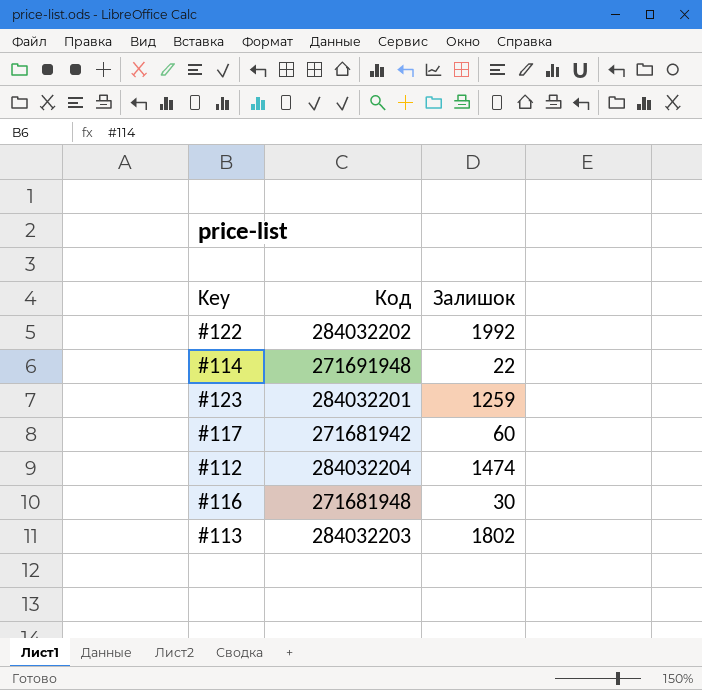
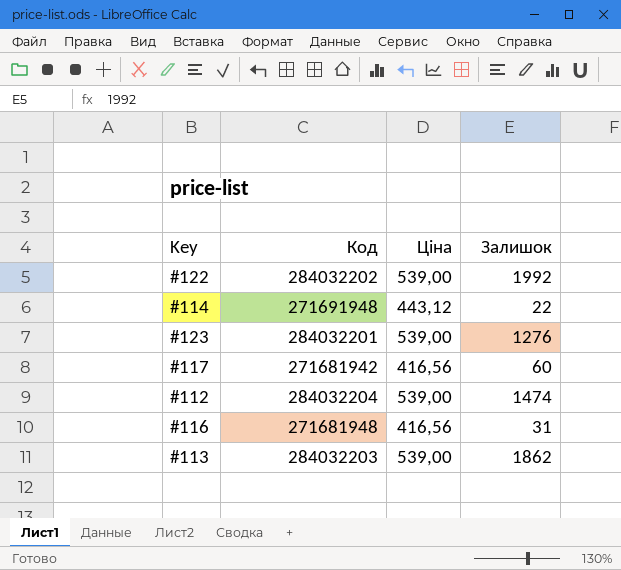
column Ціна | position: none -> 3
#123 | Залишок: 1259 -> 1276
#116 | Залишок: 30 -> 31
#113 | Залишок: 1802 -> 1862

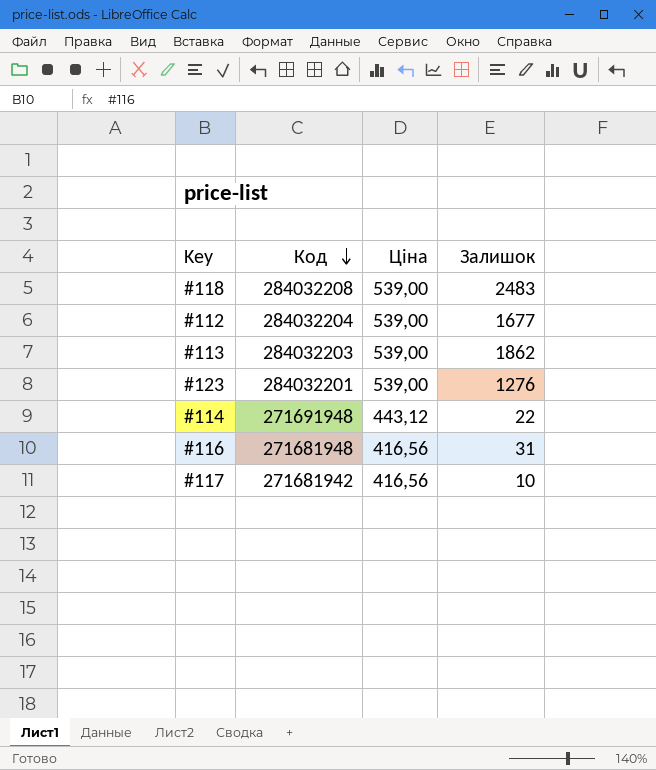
row order: none -> Код descending
row #122: 284032202 | 539,00 | 1992 -> none
row #118: none -> 284032208 | 539,00 | 2483
#112 | Залишок: 1474 -> 1677
#117 | Залишок: 60 -> 10

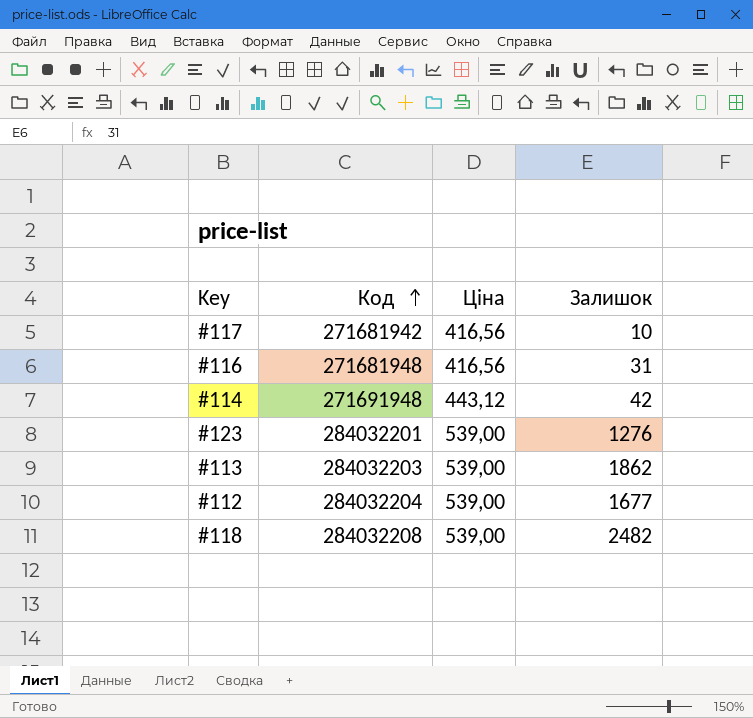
row order: Код descending -> Код ascending
#114 | Залишок: 22 -> 42
#118 | Залишок: 2483 -> 2482

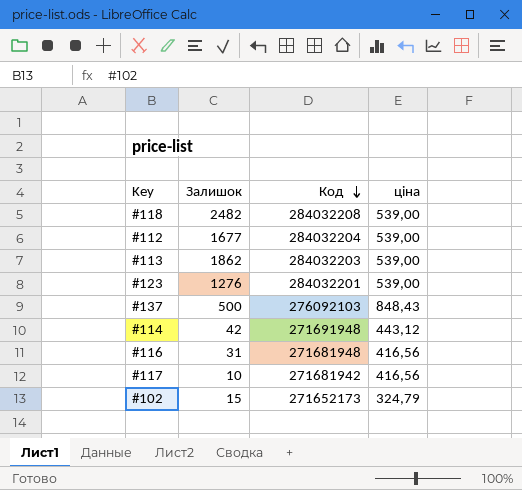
row order: Код ascending -> Код descending
column Залишок | position: 4 -> 2
column name: Ціна -> ціна
row #137: none -> 500 | 276092103 | 848,43
row #102: none -> 15 | 271652173 | 324,79

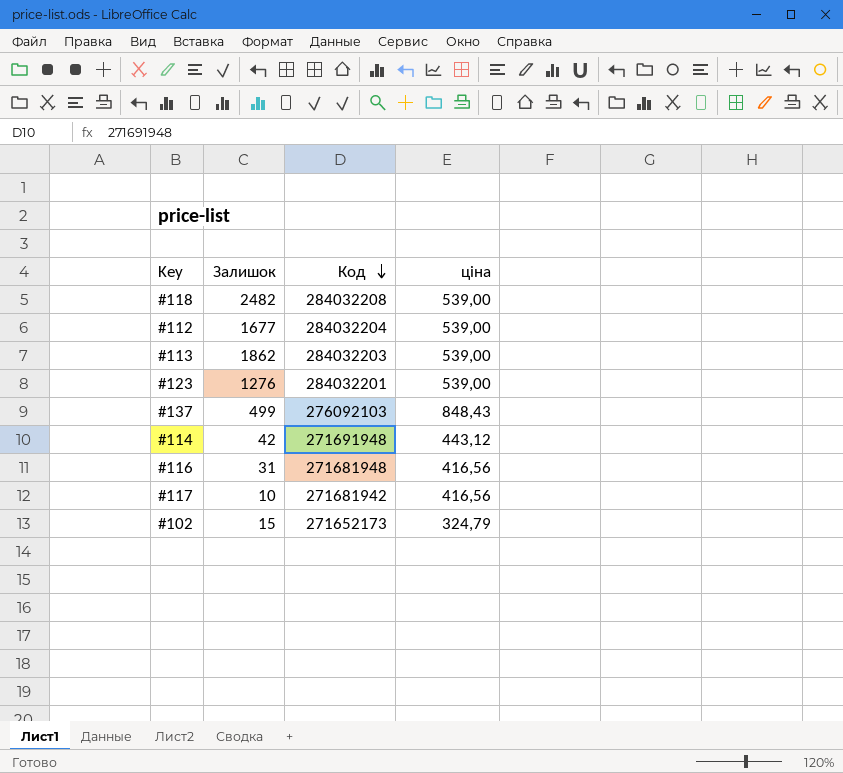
#137 | Залишок: 500 -> 499

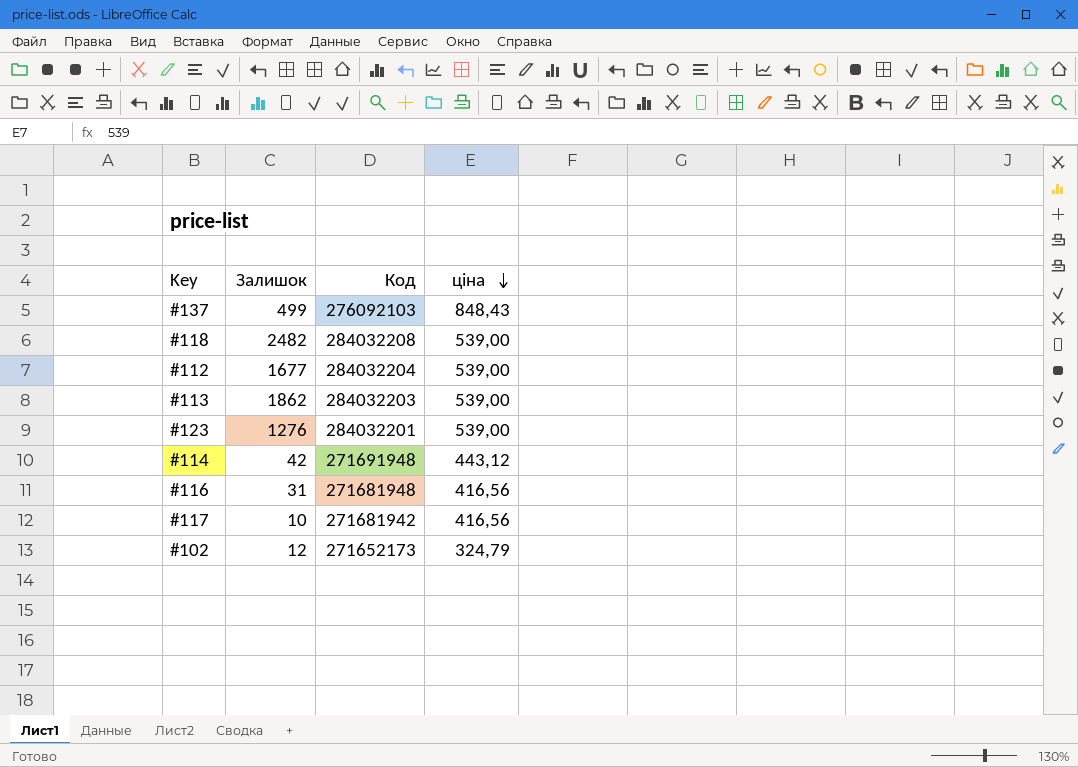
row order: Код descending -> ціна descending
#102 | Залишок: 15 -> 12

